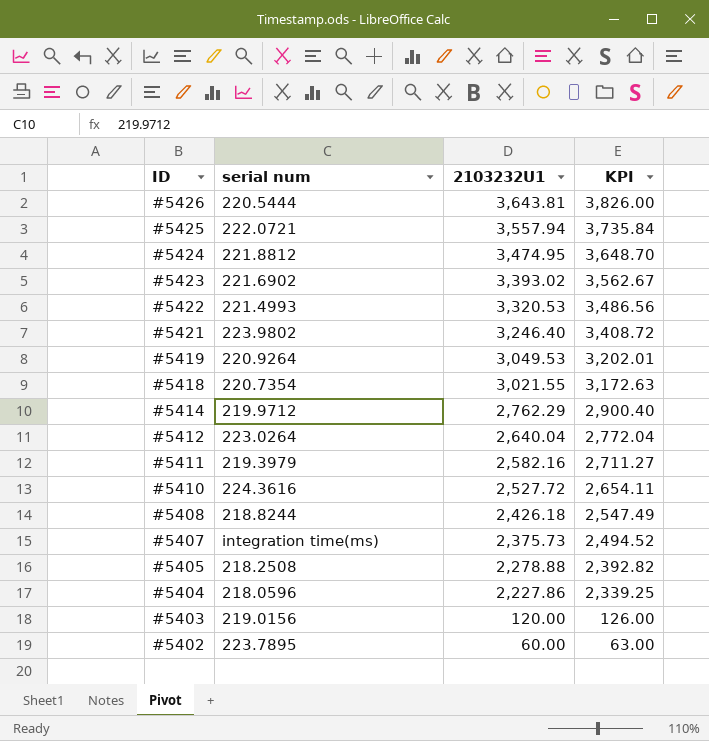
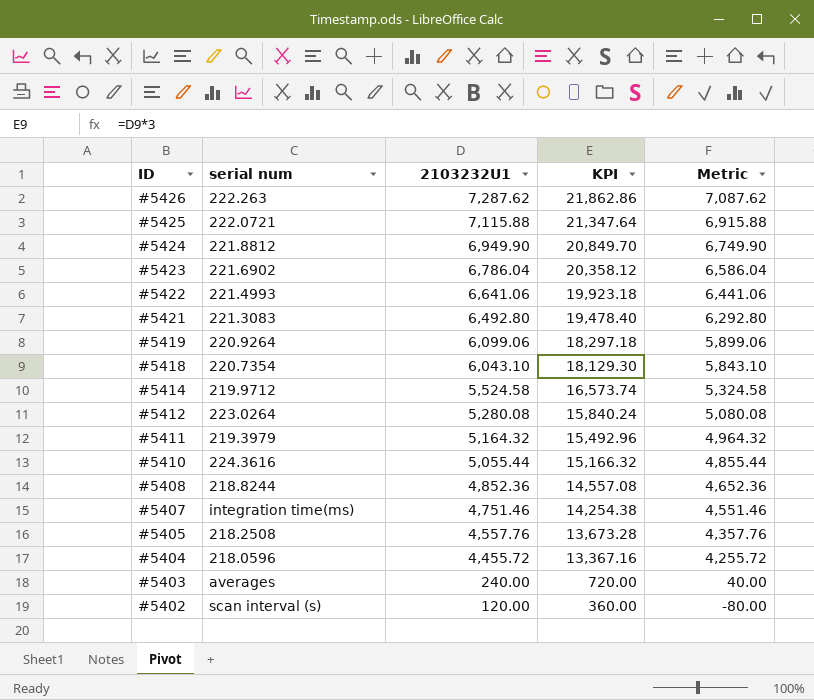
column KPI | formula: [2103232U1] * 1.05 -> [2103232U1] * 3
column Metric | formula: none -> [2103232U1] - 200
#5426 | serial num: 220.5444 -> 222.263
#5426 | 2103232U1: 3,643.81 -> 7,287.62
#5425 | 2103232U1: 3,557.94 -> 7,115.88
#5424 | 2103232U1: 3,474.95 -> 6,949.90
#5423 | 2103232U1: 3,393.02 -> 6,786.04
#5422 | 2103232U1: 3,320.53 -> 6,641.06
#5421 | serial num: 223.9802 -> 221.3083
#5421 | 2103232U1: 3,246.40 -> 6,492.80
#5419 | 2103232U1: 3,049.53 -> 6,099.06
#5418 | 2103232U1: 3,021.55 -> 6,043.10
#5414 | 2103232U1: 2,762.29 -> 5,524.58
#5412 | 2103232U1: 2,640.04 -> 5,280.08
#5411 | 2103232U1: 2,582.16 -> 5,164.32
#5410 | 2103232U1: 2,527.72 -> 5,055.44
#5408 | 2103232U1: 2,426.18 -> 4,852.36
#5407 | 2103232U1: 2,375.73 -> 4,751.46
#5405 | 2103232U1: 2,278.88 -> 4,557.76
#5404 | 2103232U1: 2,227.86 -> 4,455.72
#5403 | serial num: 219.0156 -> averages
#5403 | 2103232U1: 120.00 -> 240.00
#5402 | serial num: 223.7895 -> scan interval (s)
#5402 | 2103232U1: 60.00 -> 120.00

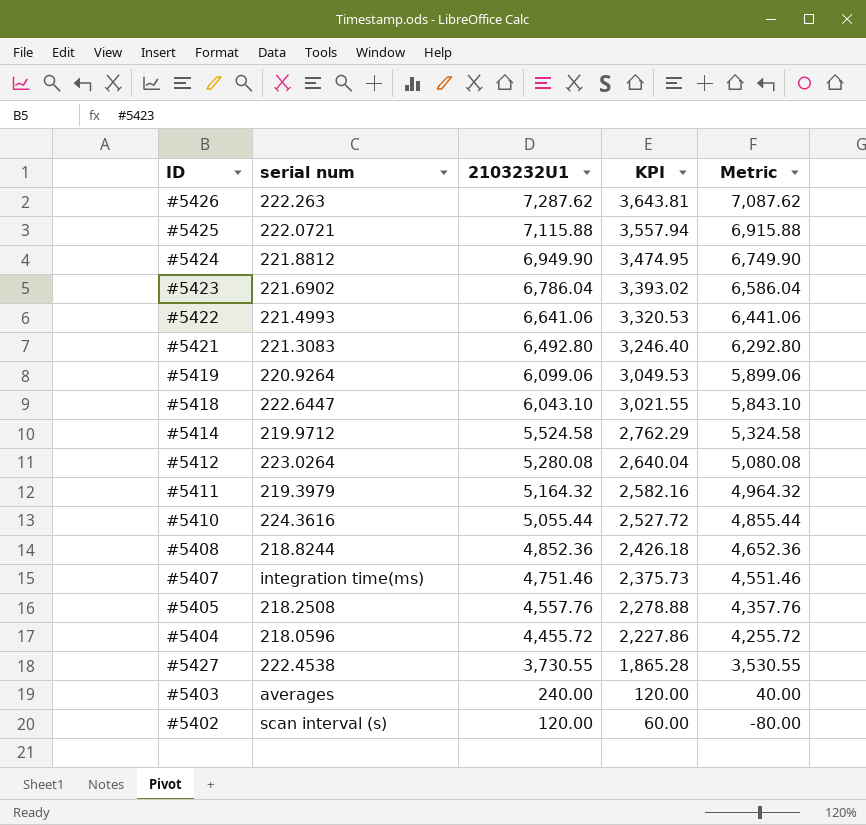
column KPI | formula: [2103232U1] * 3 -> [2103232U1] * 0.5
#5418 | serial num: 220.7354 -> 222.6447
row #5427: none -> 222.4538 | 3,730.55 | 1,865.28 | 3,530.55

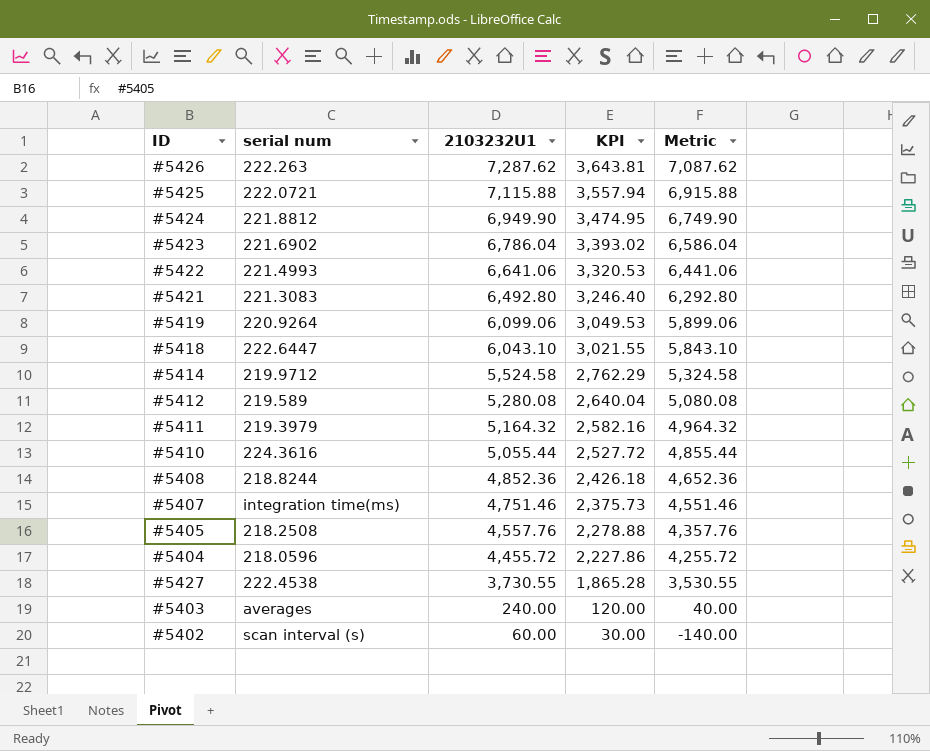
#5412 | serial num: 223.0264 -> 219.589
#5402 | 2103232U1: 120.00 -> 60.00
#5402 | KPI: 60.00 -> 30.00
#5402 | Metric: -80.00 -> -140.00

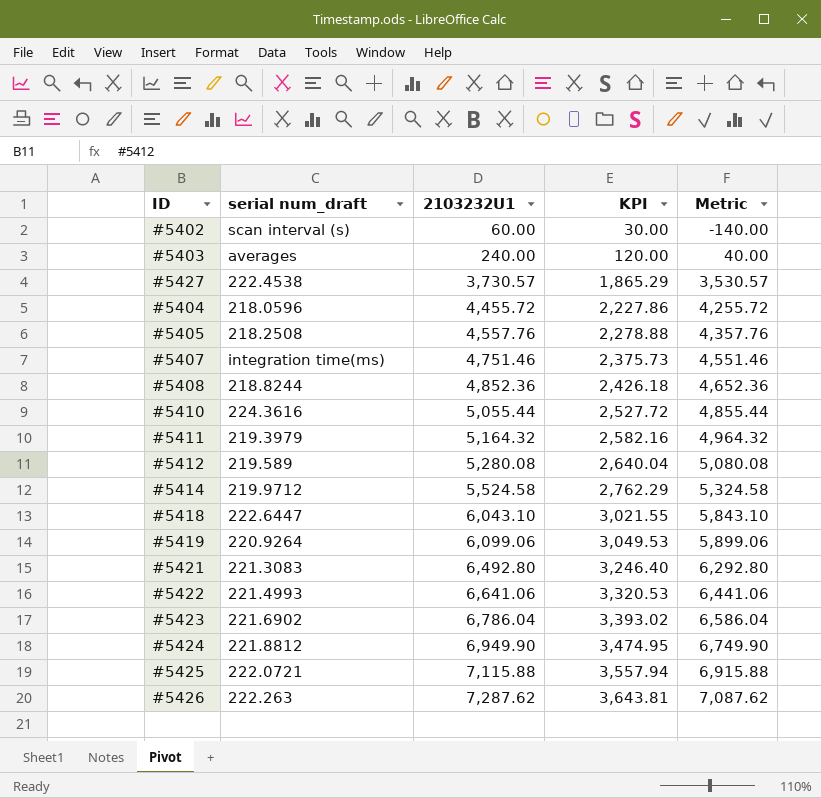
row order: 2103232U1 descending -> 2103232U1 ascending
column name: serial num -> serial num_draft
#5427 | 2103232U1: 3,730.55 -> 3,730.57
#5427 | KPI: 1,865.28 -> 1,865.29
#5427 | Metric: 3,530.55 -> 3,530.57

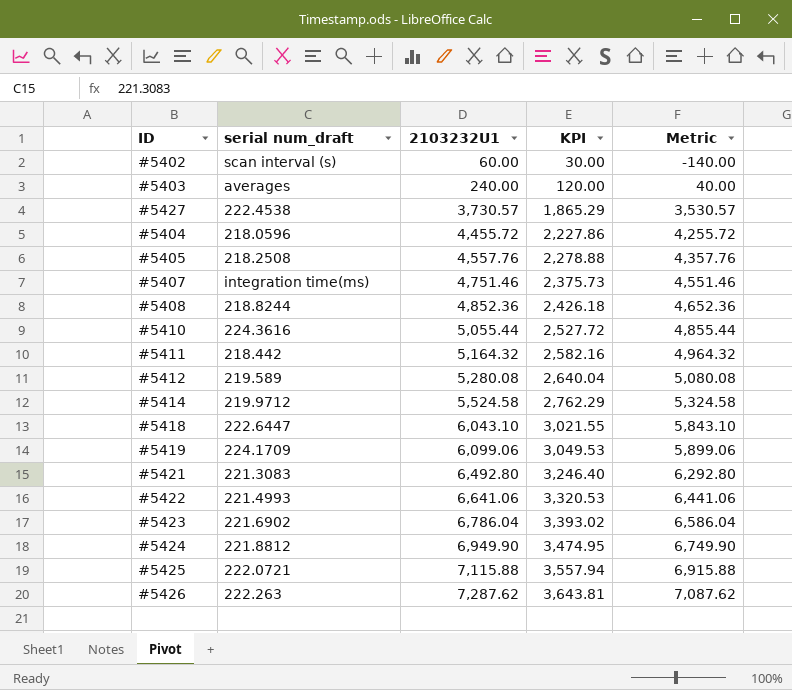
#5411 | serial num_draft: 219.3979 -> 218.442
#5419 | serial num_draft: 220.9264 -> 224.1709

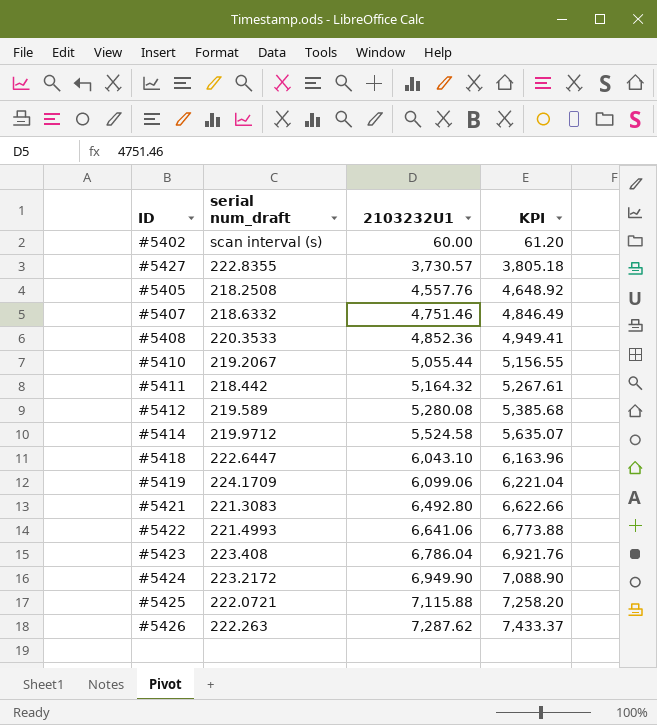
column Metric | formula: [2103232U1] - 200 -> none
column KPI | formula: [2103232U1] * 0.5 -> [2103232U1] * 1.02
row #5403: averages | 240.00 | 120.00 | 40.00 -> none
row #5404: 218.0596 | 4,455.72 | 2,227.86 | 4,255.72 -> none
#5427 | serial num_draft: 222.4538 -> 222.8355
#5407 | serial num_draft: integration time(ms) -> 218.6332
#5408 | serial num_draft: 218.8244 -> 220.3533
#5410 | serial num_draft: 224.3616 -> 219.2067
#5423 | serial num_draft: 221.6902 -> 223.408
#5424 | serial num_draft: 221.8812 -> 223.2172

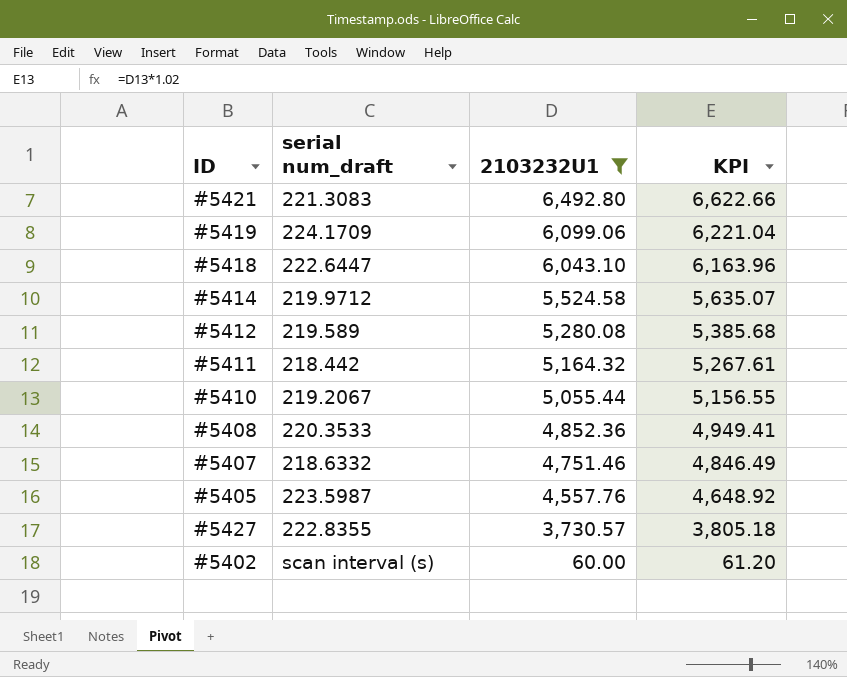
filter: none -> 2103232U1 <= 6,492.80
row order: 2103232U1 ascending -> 2103232U1 descending
#5405 | serial num_draft: 218.2508 -> 223.5987

